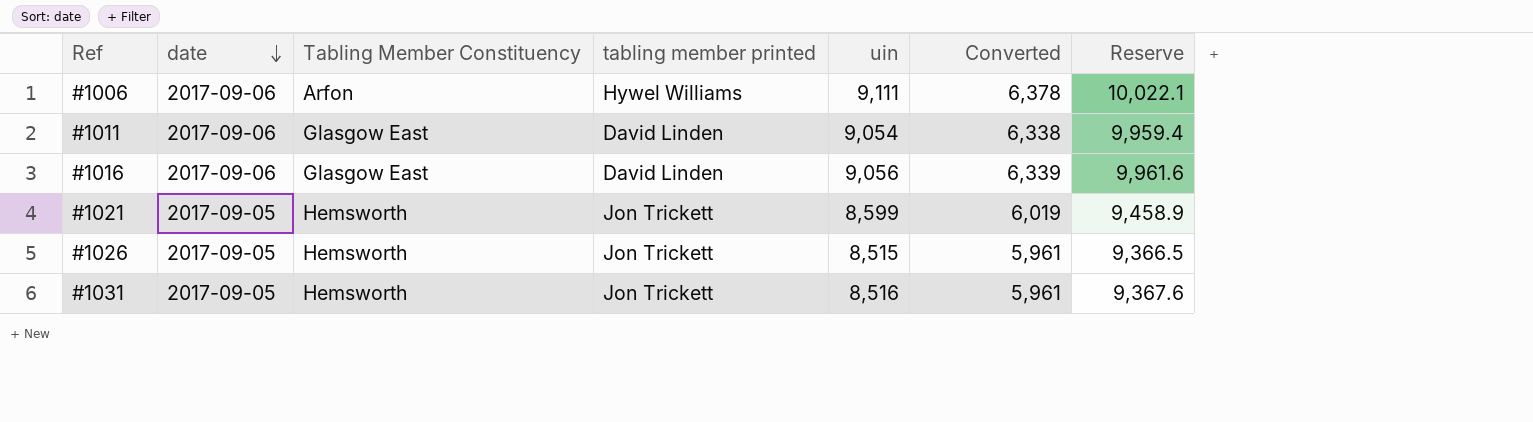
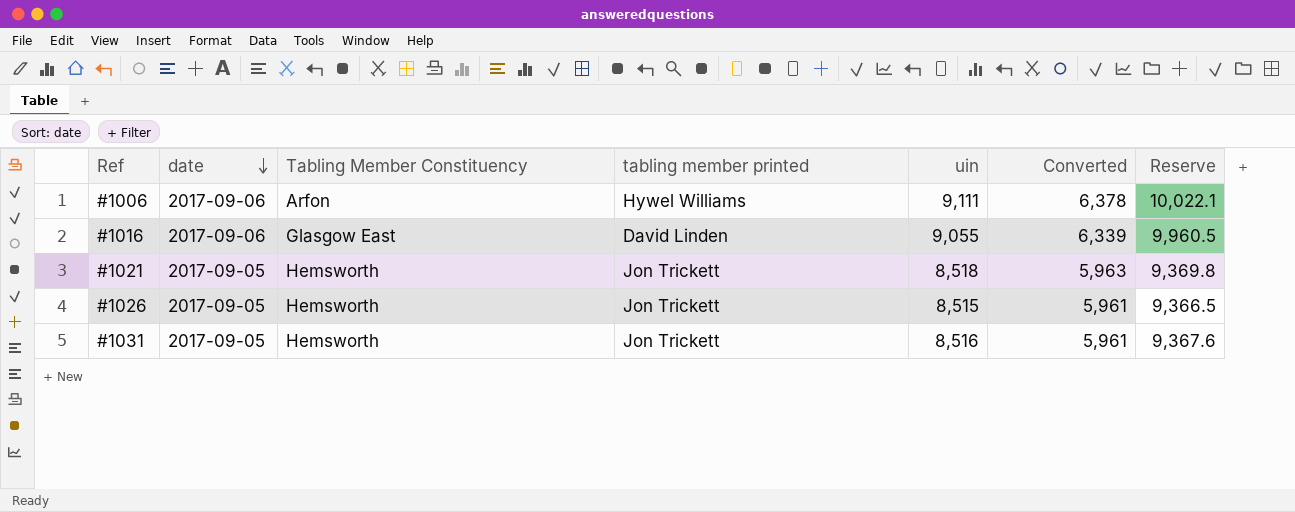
row #1011: 2017-09-06 | Glasgow East | David Linden | 9,054 | 6,338 | 9,959.4 -> none
#1016 | uin: 9,056 -> 9,055
#1016 | Reserve: 9,961.6 -> 9,960.5
#1021 | uin: 8,599 -> 8,518
#1021 | Converted: 6,019 -> 5,963
#1021 | Reserve: 9,458.9 -> 9,369.8

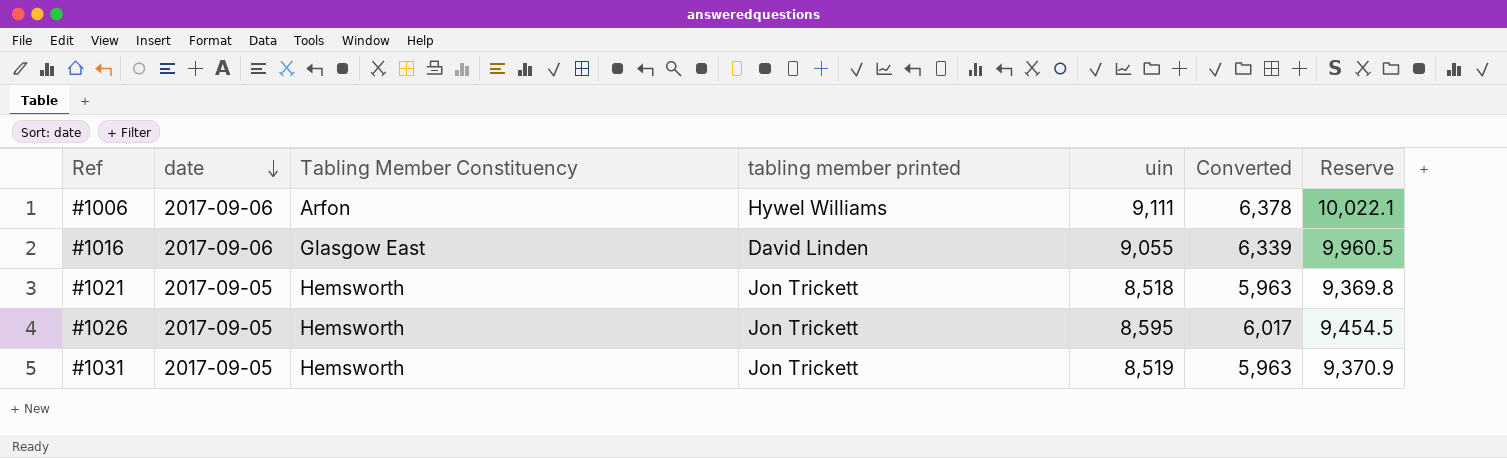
#1026 | uin: 8,515 -> 8,595
#1026 | Converted: 5,961 -> 6,017
#1026 | Reserve: 9,366.5 -> 9,454.5
#1031 | uin: 8,516 -> 8,519
#1031 | Converted: 5,961 -> 5,963
#1031 | Reserve: 9,367.6 -> 9,370.9

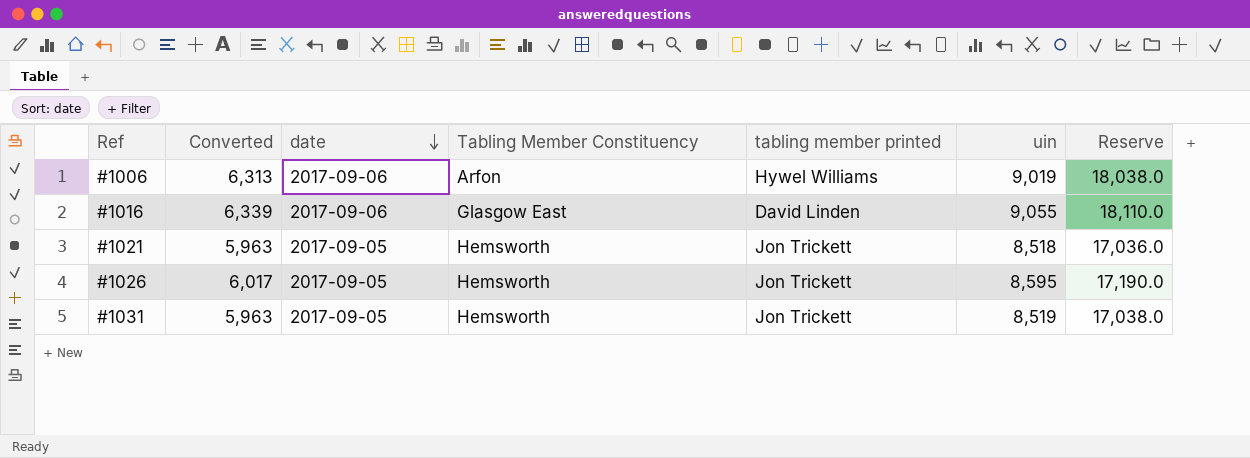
column Converted | position: 6 -> 2
column Reserve | formula: [uin] * 1.1 -> [uin] * 2
#1006 | Converted: 6,378 -> 6,313
#1006 | uin: 9,111 -> 9,019

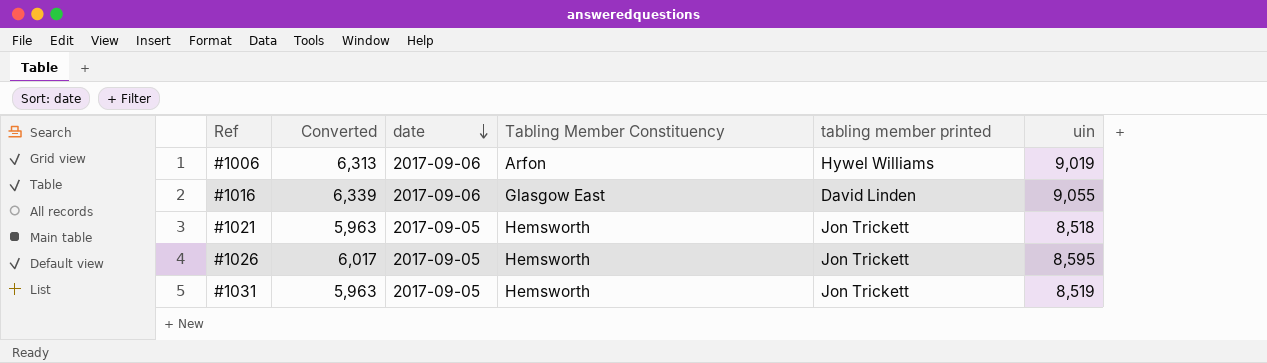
column Reserve | formula: [uin] * 2 -> none

